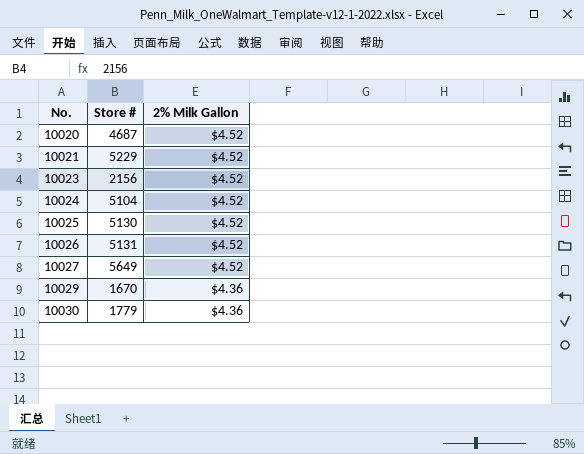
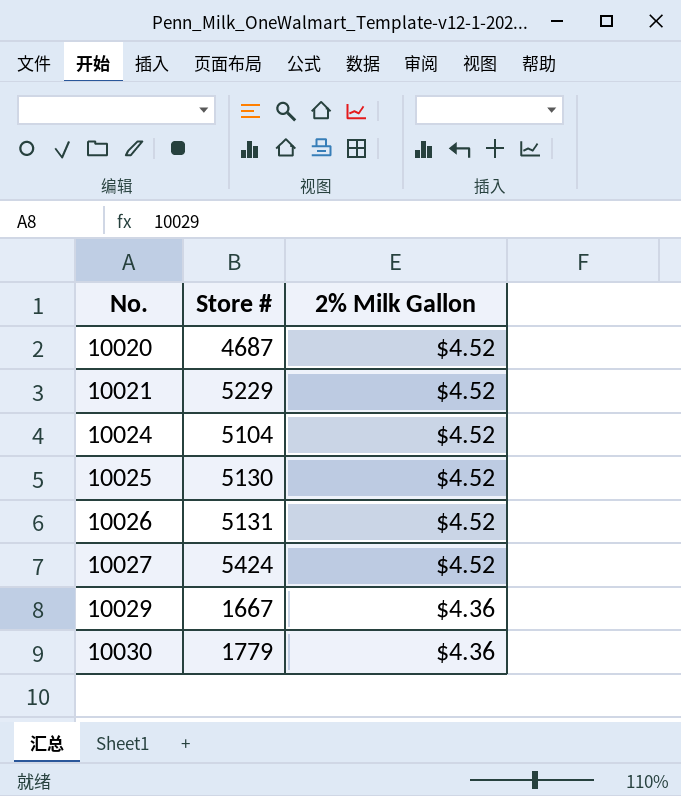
row 10023: 2156 | $4.52 -> none
10027 | Store #: 5649 -> 5424
10029 | Store #: 1670 -> 1667

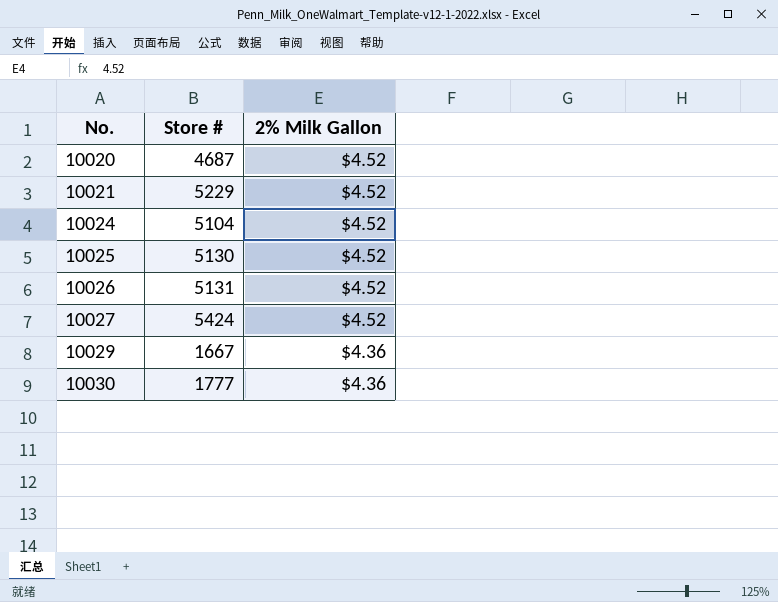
10030 | Store #: 1779 -> 1777

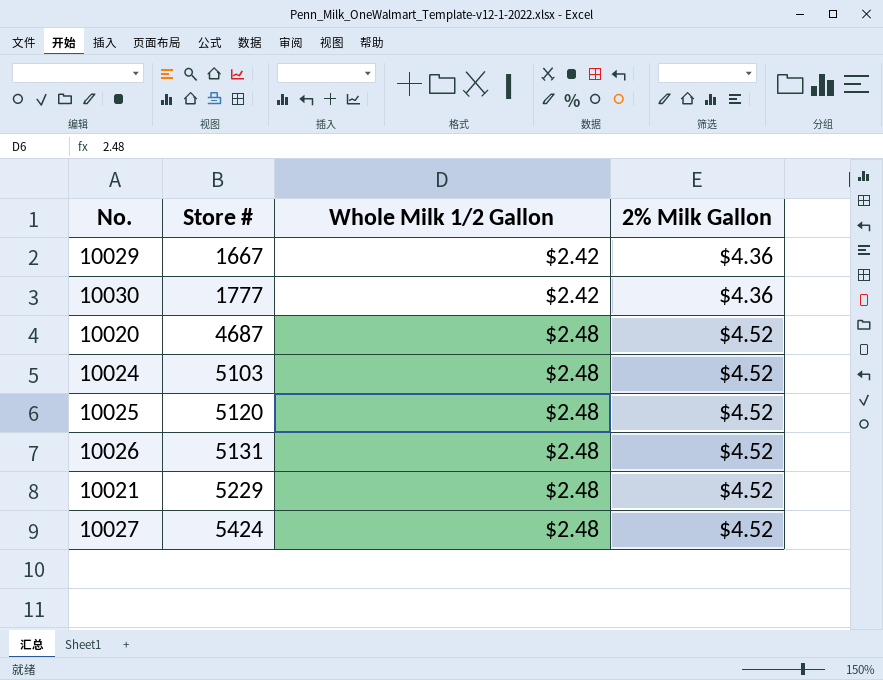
row order: No. ascending -> Store # ascending
column Whole Milk 1/2 Gallon | position: none -> 3
10024 | Store #: 5104 -> 5103
10025 | Store #: 5130 -> 5120

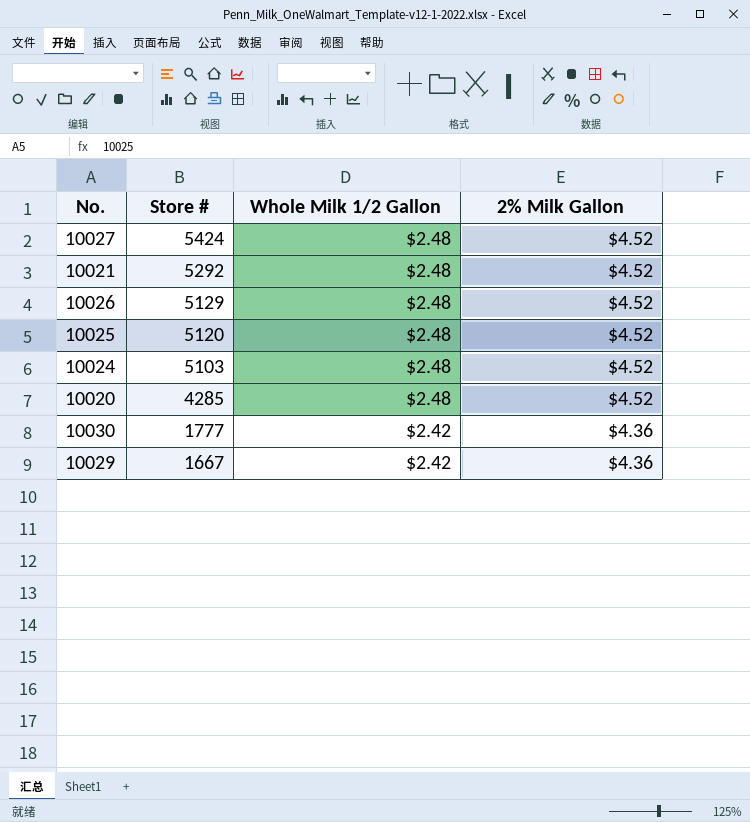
row order: Store # ascending -> Store # descending
10021 | Store #: 5229 -> 5292
10026 | Store #: 5131 -> 5129
10020 | Store #: 4687 -> 4285

